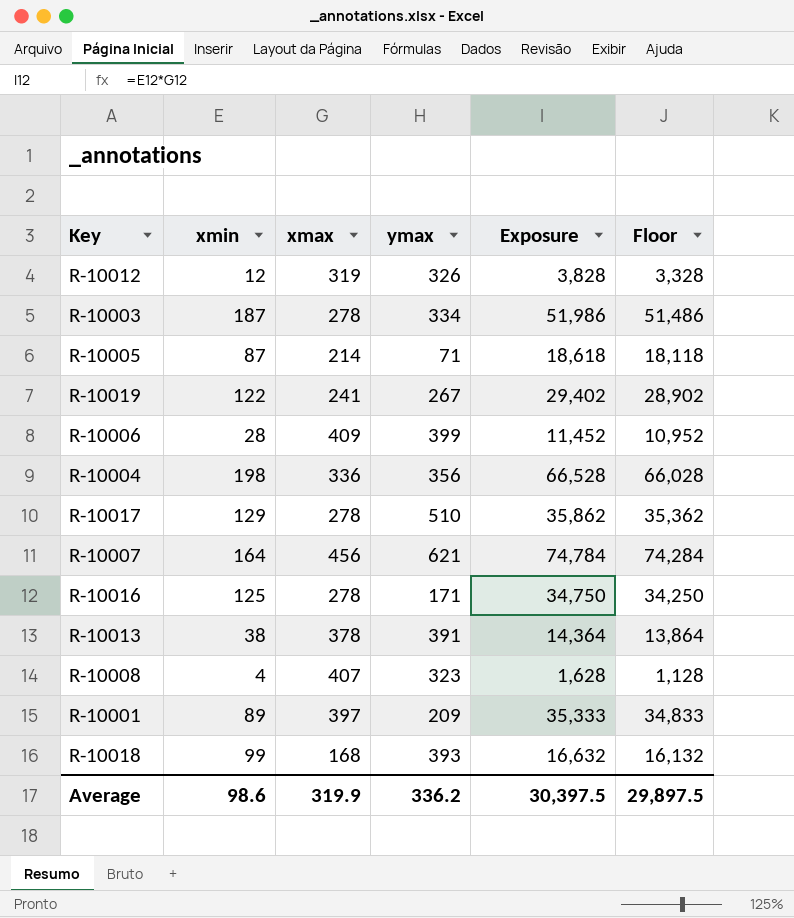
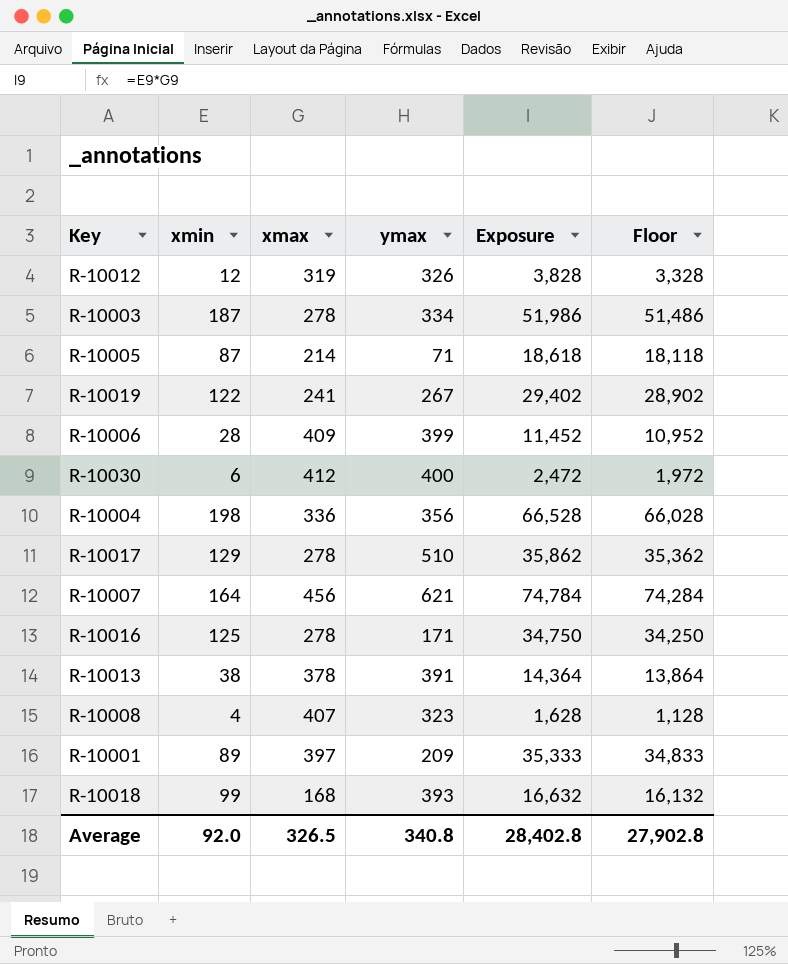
row R-10030: none -> 6 | 412 | 400 | 2,472 | 1,972
Average | xmin: 98.6 -> 92.0
Average | xmax: 319.9 -> 326.5
Average | ymax: 336.2 -> 340.8
Average | Exposure: 30,397.5 -> 28,402.8
Average | Floor: 29,897.5 -> 27,902.8

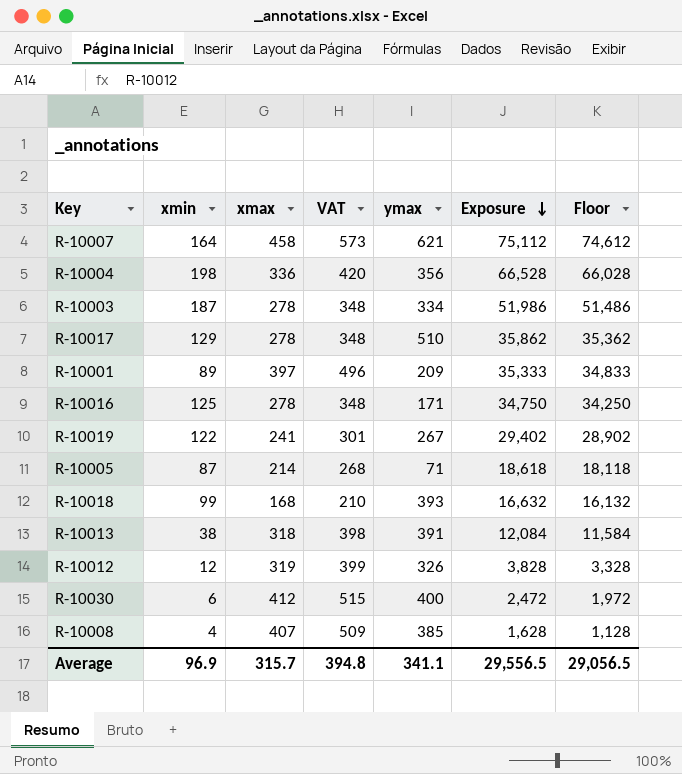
row order: none -> Exposure descending
column VAT | formula: none -> [xmax] * 1.25
row R-10006: 28 | 409 | 399 | 11,452 | 10,952 -> none
R-10007 | xmax: 456 -> 458
R-10007 | Exposure: 74,784 -> 75,112
R-10007 | Floor: 74,284 -> 74,612
R-10013 | xmax: 378 -> 318
R-10013 | Exposure: 14,364 -> 12,084
R-10013 | Floor: 13,864 -> 11,584
R-10008 | ymax: 323 -> 385
Average | xmin: 92.0 -> 96.9
Average | xmax: 326.5 -> 315.7
Average | ymax: 340.8 -> 341.1
Average | Exposure: 28,402.8 -> 29,556.5
Average | Floor: 27,902.8 -> 29,056.5

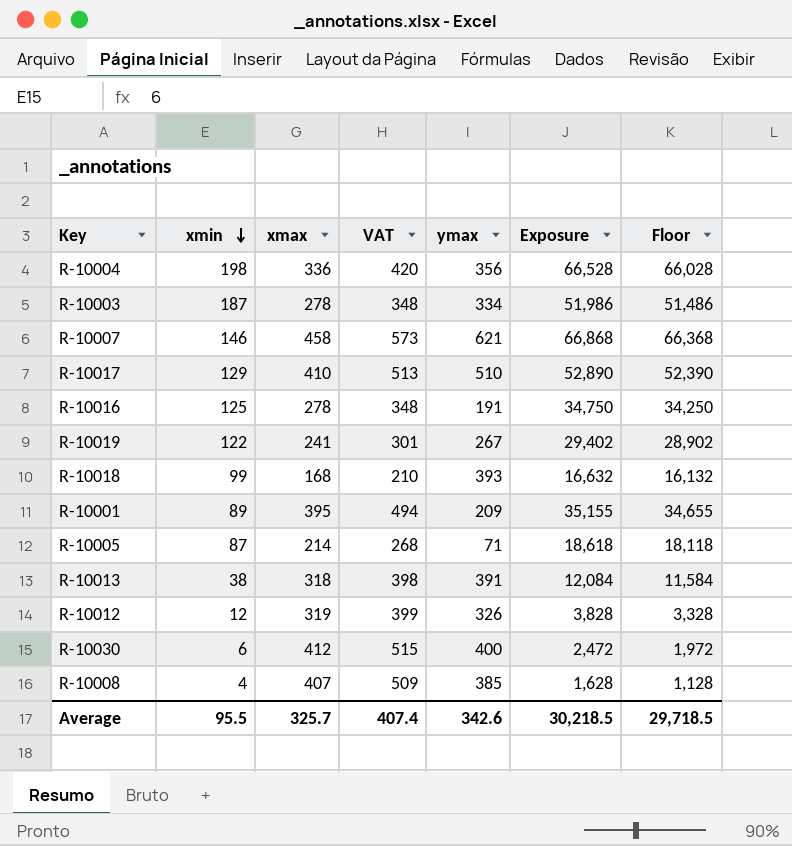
row order: Exposure descending -> xmin descending
R-10007 | xmin: 164 -> 146
R-10007 | Exposure: 75,112 -> 66,868
R-10007 | Floor: 74,612 -> 66,368
R-10017 | xmax: 278 -> 410
R-10017 | VAT: 348 -> 513
R-10017 | Exposure: 35,862 -> 52,890
R-10017 | Floor: 35,362 -> 52,390
R-10016 | ymax: 171 -> 191
R-10001 | xmax: 397 -> 395
R-10001 | VAT: 496 -> 494
R-10001 | Exposure: 35,333 -> 35,155
R-10001 | Floor: 34,833 -> 34,655
Average | xmin: 96.9 -> 95.5
Average | xmax: 315.7 -> 325.7
Average | VAT: 394.8 -> 407.4
Average | ymax: 341.1 -> 342.6
Average | Exposure: 29,556.5 -> 30,218.5
Average | Floor: 29,056.5 -> 29,718.5

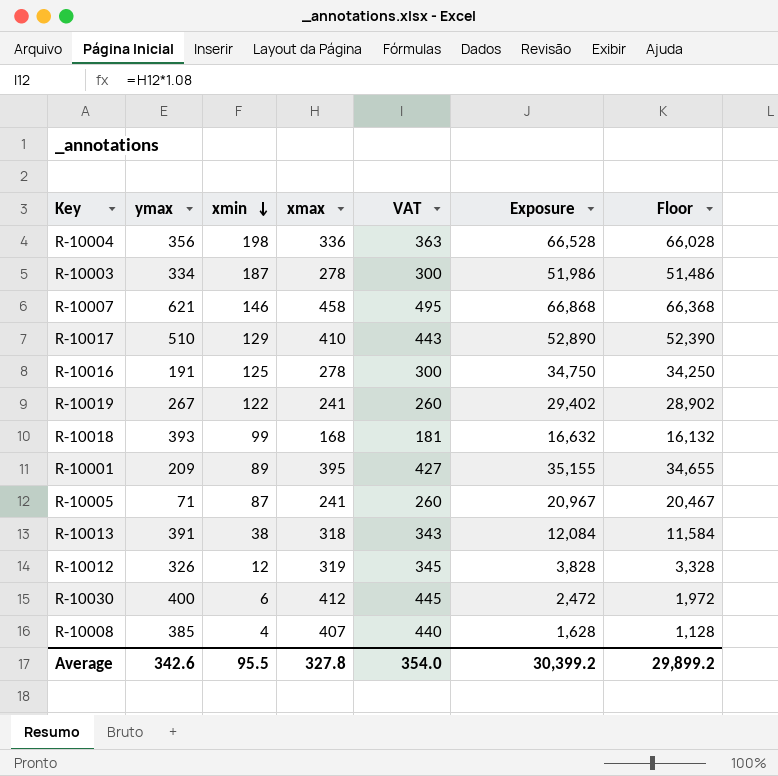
column ymax | position: 5 -> 2
column VAT | formula: [xmax] * 1.25 -> [xmax] * 1.08
R-10005 | xmax: 214 -> 241
R-10005 | Exposure: 18,618 -> 20,967
R-10005 | Floor: 18,118 -> 20,467
Average | xmax: 325.7 -> 327.8
Average | VAT: 407.4 -> 354.0
Average | Exposure: 30,218.5 -> 30,399.2
Average | Floor: 29,718.5 -> 29,899.2

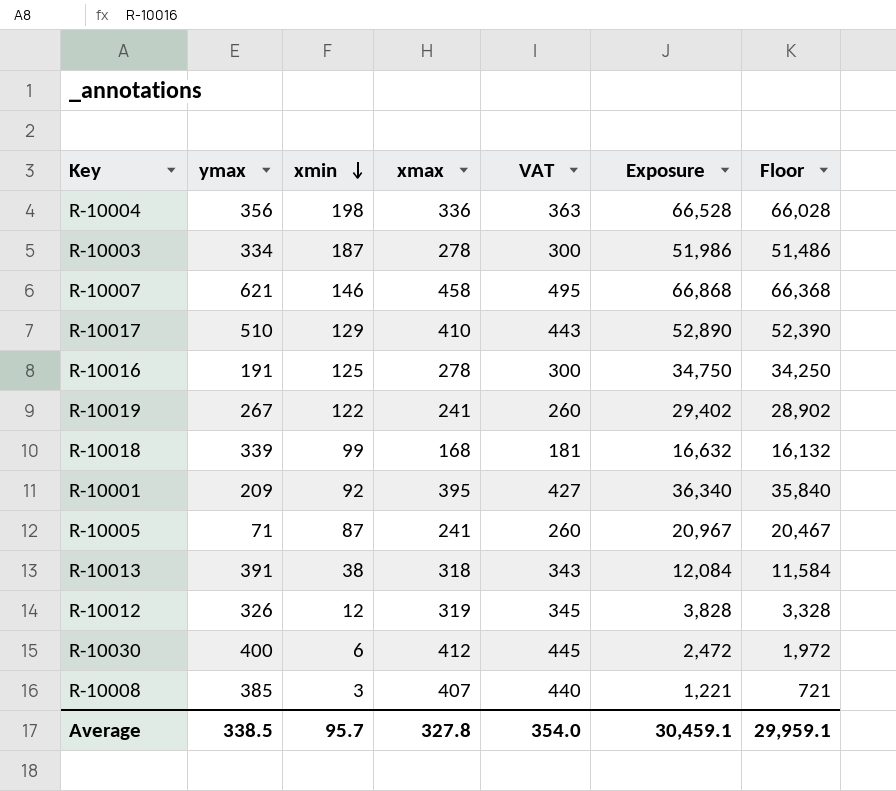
R-10018 | ymax: 393 -> 339
R-10001 | xmin: 89 -> 92
R-10001 | Exposure: 35,155 -> 36,340
R-10001 | Floor: 34,655 -> 35,840
R-10008 | xmin: 4 -> 3
R-10008 | Exposure: 1,628 -> 1,221
R-10008 | Floor: 1,128 -> 721
Average | ymax: 342.6 -> 338.5
Average | xmin: 95.5 -> 95.7
Average | Exposure: 30,399.2 -> 30,459.1
Average | Floor: 29,899.2 -> 29,959.1

